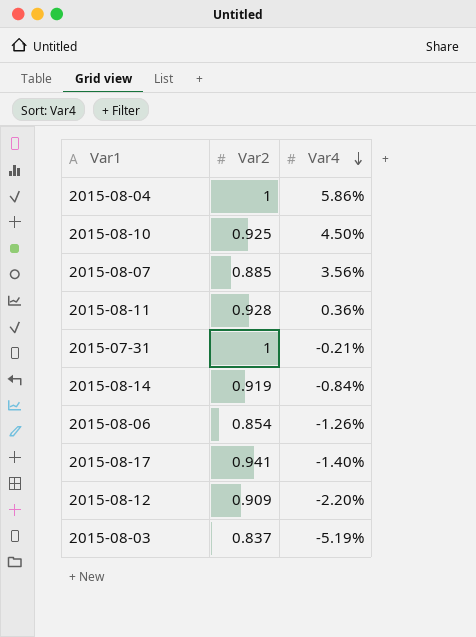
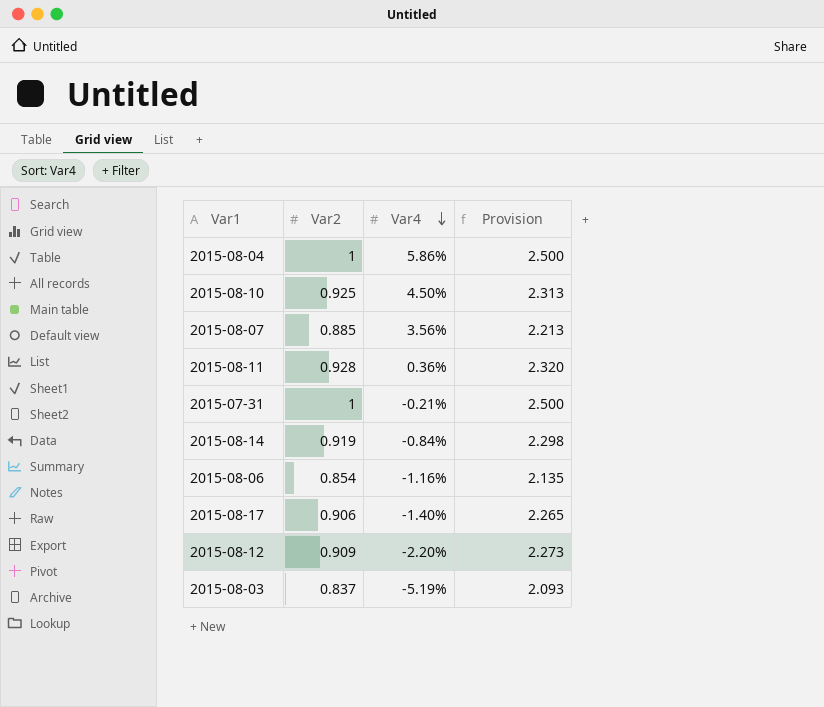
column Provision | formula: none -> [Var2] * 2.5
2015-08-06 | Var4: -1.26% -> -1.16%
2015-08-17 | Var2: 0.941 -> 0.906

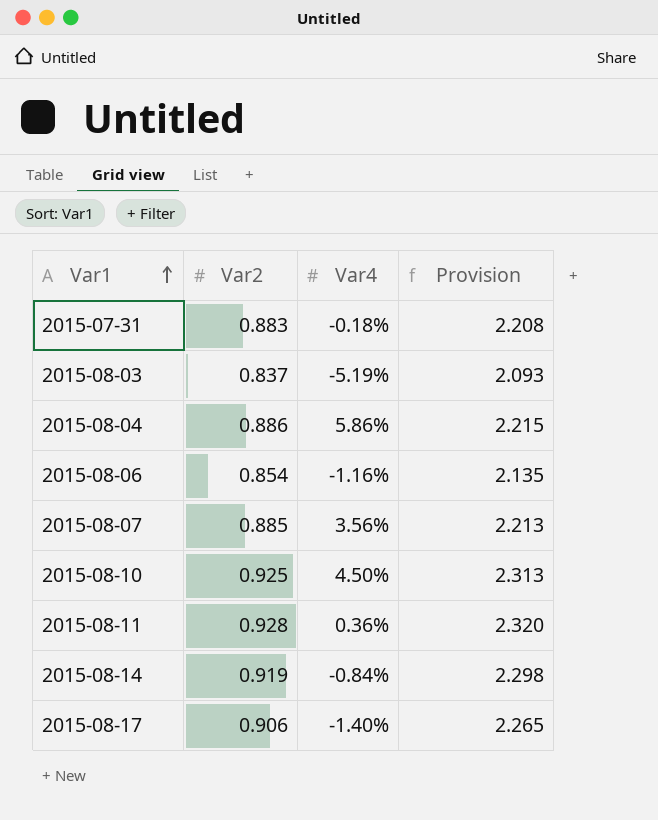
row order: Var4 descending -> Var1 ascending
row 2015-08-12: 0.909 | -2.20% | 2.273 -> none
2015-07-31 | Var2: 1 -> 0.883
2015-07-31 | Var4: -0.21% -> -0.18%
2015-07-31 | Provision: 2.500 -> 2.208
2015-08-04 | Var2: 1 -> 0.886
2015-08-04 | Provision: 2.500 -> 2.215

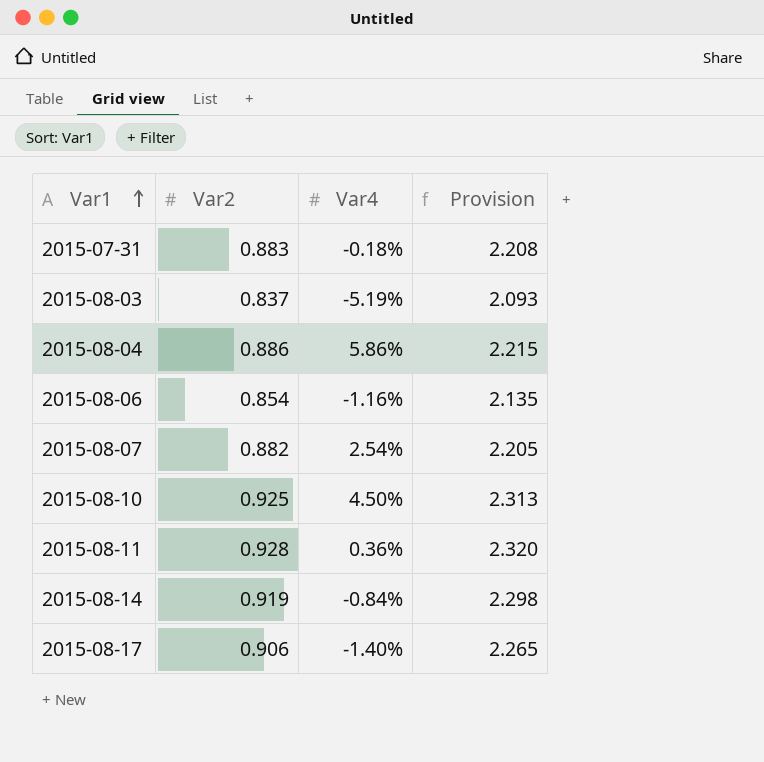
2015-08-07 | Var2: 0.885 -> 0.882
2015-08-07 | Var4: 3.56% -> 2.54%
2015-08-07 | Provision: 2.213 -> 2.205

